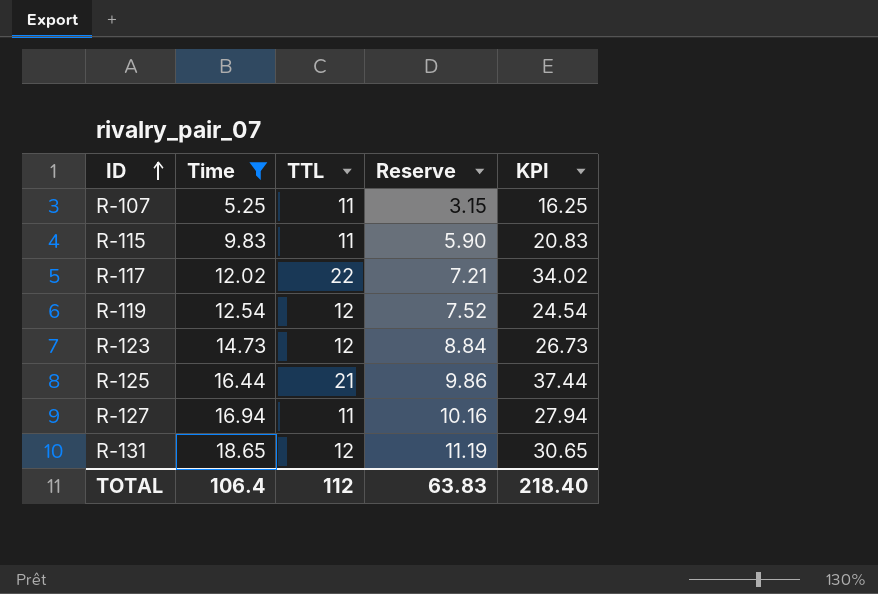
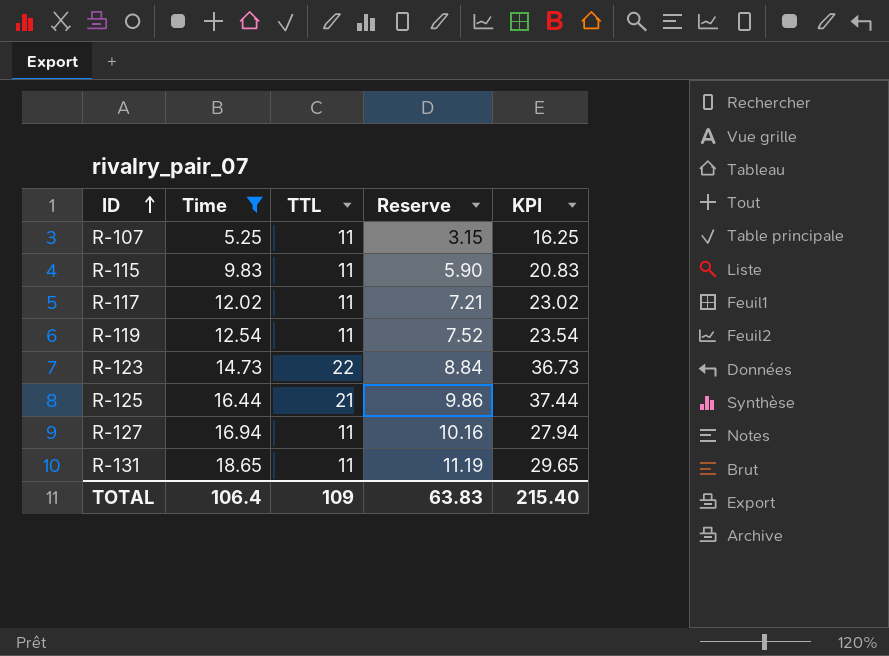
R-117 | TTL: 22 -> 11
R-117 | KPI: 34.02 -> 23.02
R-119 | TTL: 12 -> 11
R-119 | KPI: 24.54 -> 23.54
R-123 | TTL: 12 -> 22
R-123 | KPI: 26.73 -> 36.73
R-131 | TTL: 12 -> 11
R-131 | KPI: 30.65 -> 29.65
TOTAL | TTL: 112 -> 109
TOTAL | KPI: 218.40 -> 215.40

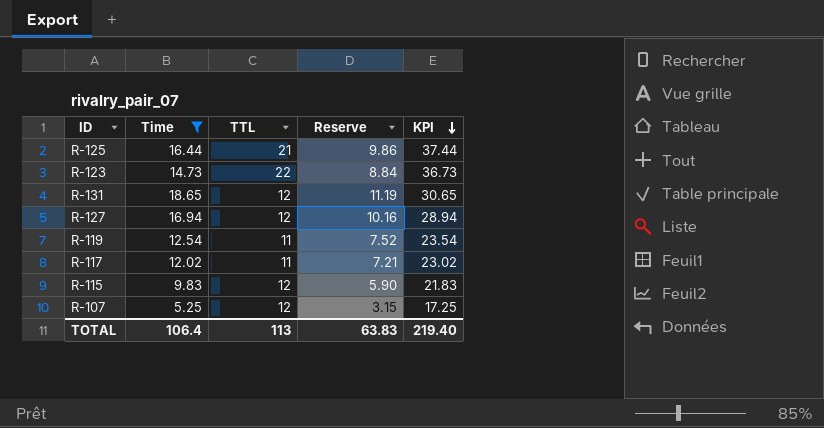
row order: ID ascending -> KPI descending
R-131 | TTL: 11 -> 12
R-131 | KPI: 29.65 -> 30.65
R-127 | TTL: 11 -> 12
R-127 | KPI: 27.94 -> 28.94
R-115 | TTL: 11 -> 12
R-115 | KPI: 20.83 -> 21.83
R-107 | TTL: 11 -> 12
R-107 | KPI: 16.25 -> 17.25
TOTAL | TTL: 109 -> 113
TOTAL | KPI: 215.40 -> 219.40

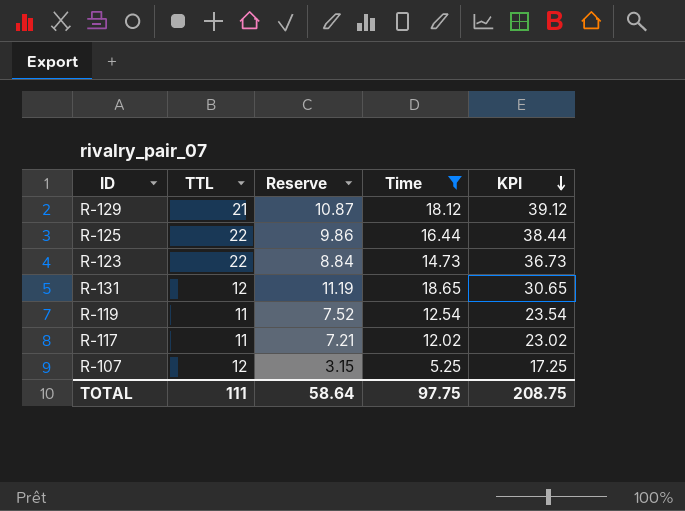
column Time | position: 2 -> 4
row R-127: 16.94 | 12 | 10.16 | 28.94 -> none
row R-115: 9.83 | 12 | 5.90 | 21.83 -> none
row R-129: none -> 21 | 10.87 | 18.12 | 39.12
R-125 | TTL: 21 -> 22
R-125 | KPI: 37.44 -> 38.44
TOTAL | TTL: 113 -> 111
TOTAL | Reserve: 63.83 -> 58.64
TOTAL | Time: 106.4 -> 97.75
TOTAL | KPI: 219.40 -> 208.75

